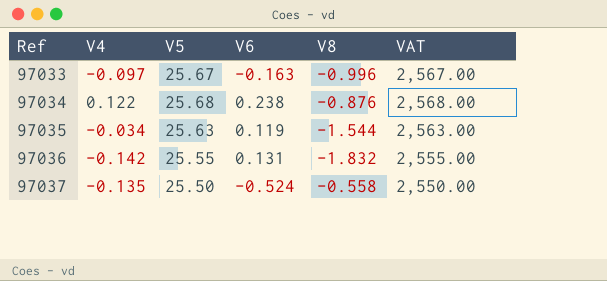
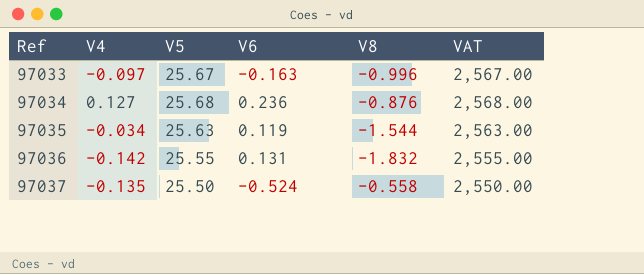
97034 | V4: 0.122 -> 0.127
97034 | V6: 0.238 -> 0.236

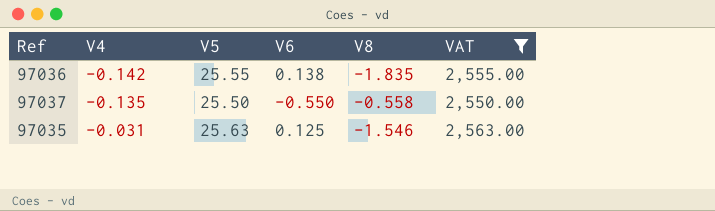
filter: none -> VAT <= 2,563.00
row order: Ref ascending -> V4 ascending
97036 | V6: 0.131 -> 0.138
97036 | V8: -1.832 -> -1.835
97037 | V6: -0.524 -> -0.550
97035 | V4: -0.034 -> -0.031
97035 | V6: 0.119 -> 0.125
97035 | V8: -1.544 -> -1.546

